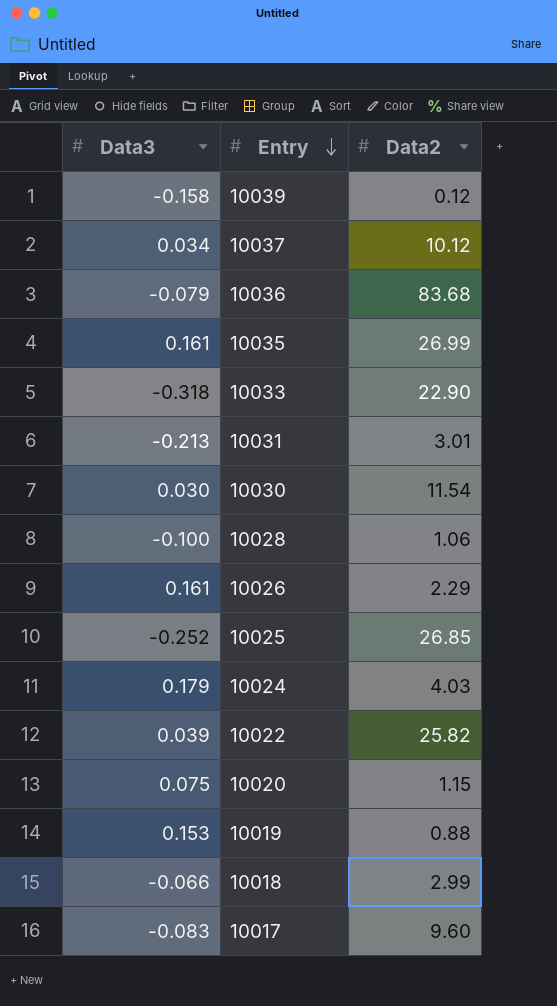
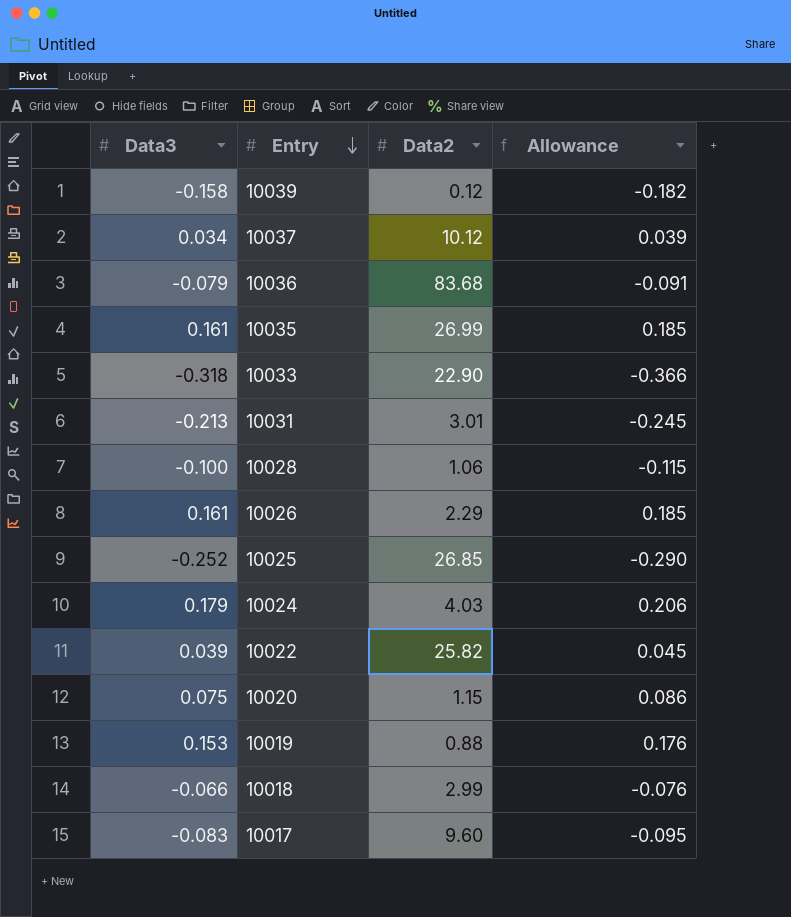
column Allowance | formula: none -> [Data3] * 1.15
row 10030: 0.030 | 11.54 -> none

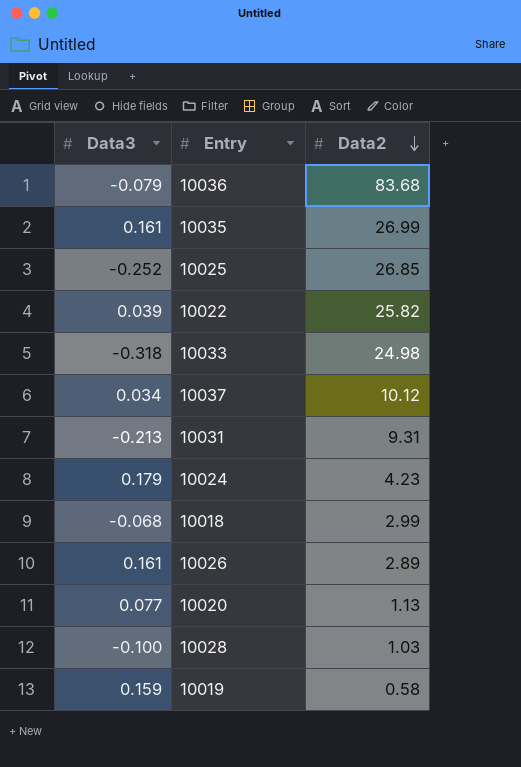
row order: Entry descending -> Data2 descending
column Allowance | formula: [Data3] * 1.15 -> none
row 10039: -0.158 | 0.12 | -0.182 -> none
row 10017: -0.083 | 9.60 | -0.095 -> none
10033 | Data2: 22.90 -> 24.98
10031 | Data2: 3.01 -> 9.31
10024 | Data2: 4.03 -> 4.23
10018 | Data3: -0.066 -> -0.068
10026 | Data2: 2.29 -> 2.89
10020 | Data3: 0.075 -> 0.077
10020 | Data2: 1.15 -> 1.13
10028 | Data2: 1.06 -> 1.03
10019 | Data3: 0.153 -> 0.159
10019 | Data2: 0.88 -> 0.58

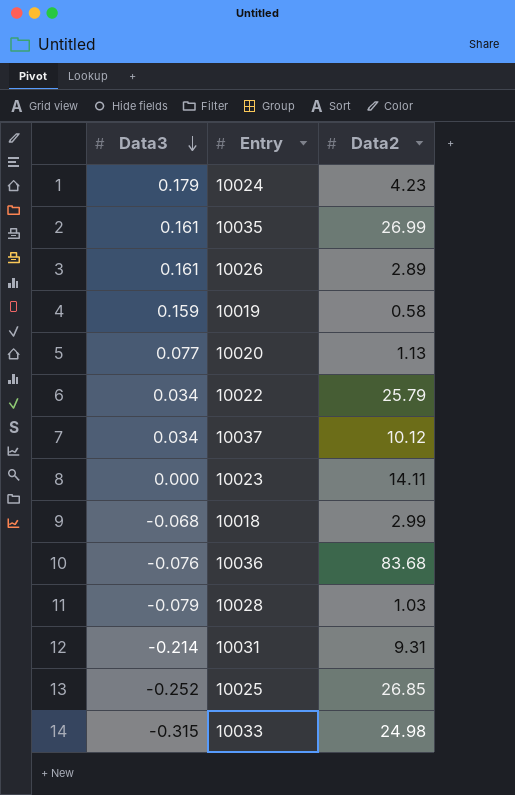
row order: Data2 descending -> Data3 descending
10022 | Data3: 0.039 -> 0.034
10022 | Data2: 25.82 -> 25.79
row 10023: none -> 0.000 | 14.11
10036 | Data3: -0.079 -> -0.076
10028 | Data3: -0.100 -> -0.079
10031 | Data3: -0.213 -> -0.214
10033 | Data3: -0.318 -> -0.315

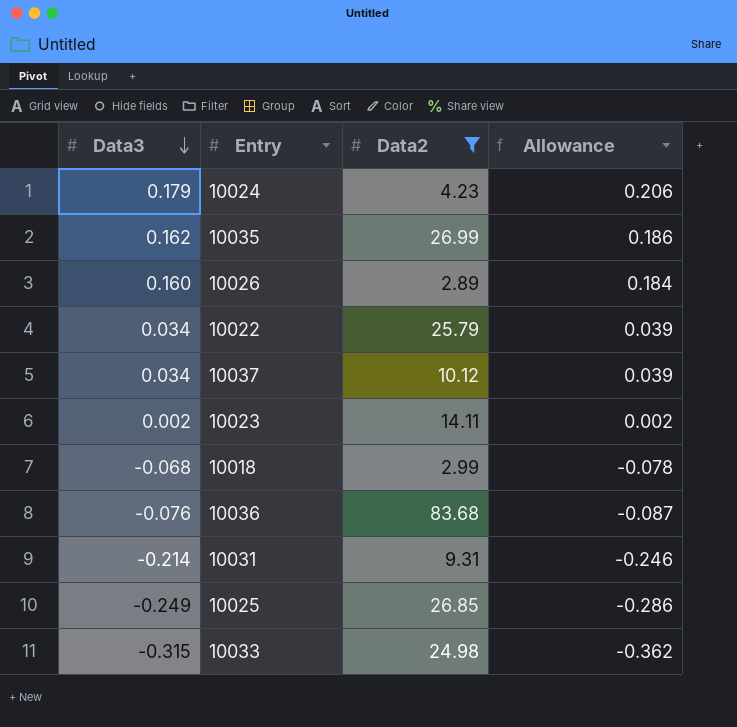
filter: none -> Data2 >= 2.89
column Allowance | formula: none -> [Data3] * 1.15
10035 | Data3: 0.161 -> 0.162
10026 | Data3: 0.161 -> 0.160
10023 | Data3: 0.000 -> 0.002
10025 | Data3: -0.252 -> -0.249

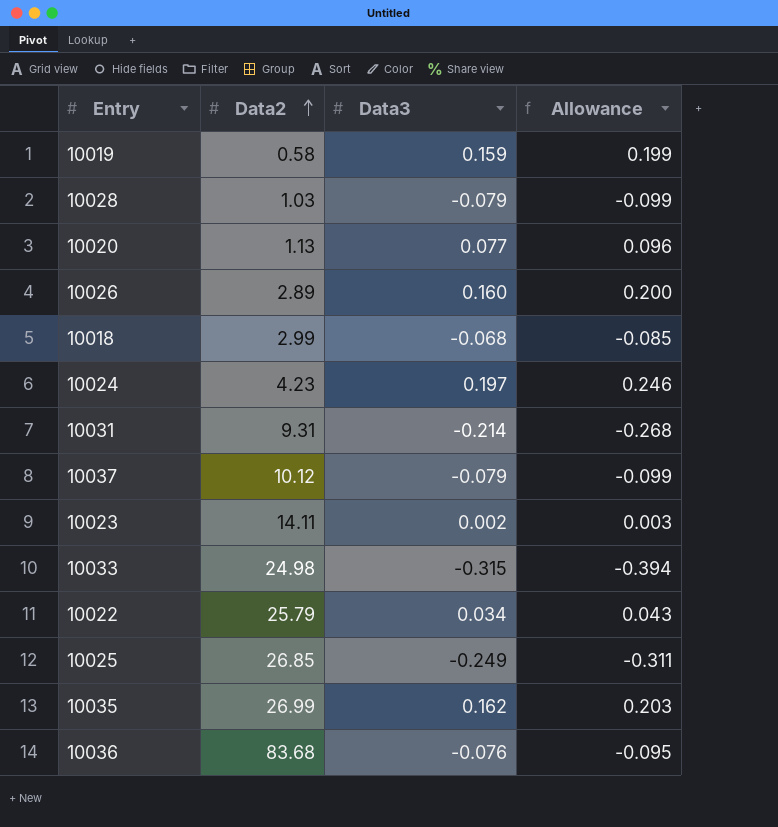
filter: Data2 >= 2.89 -> none
row order: Data3 descending -> Data2 ascending
column Data3 | position: 1 -> 3
column Allowance | formula: [Data3] * 1.15 -> [Data3] * 1.25
10024 | Data3: 0.179 -> 0.197
10037 | Data3: 0.034 -> -0.079

